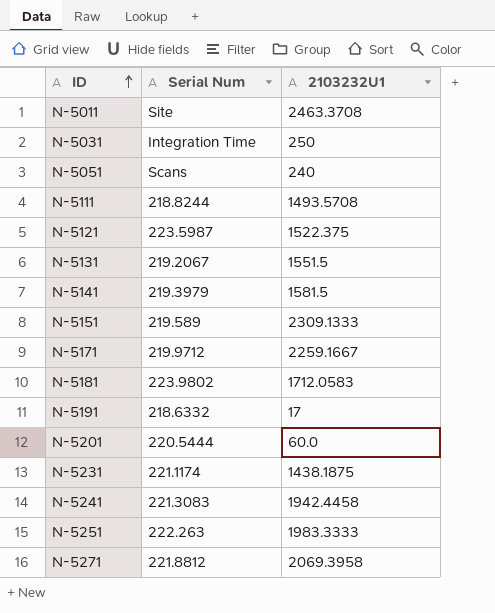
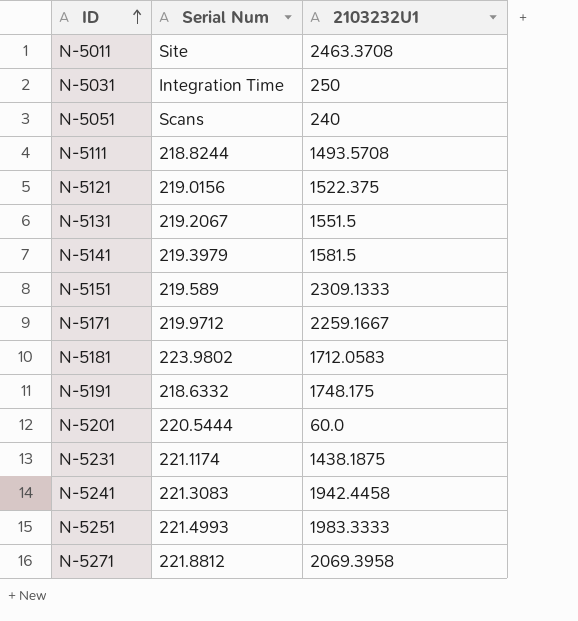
N-5121 | Serial Num: 223.5987 -> 219.0156
N-5191 | 2103232U1: 17 -> 1748.175
N-5251 | Serial Num: 222.263 -> 221.4993

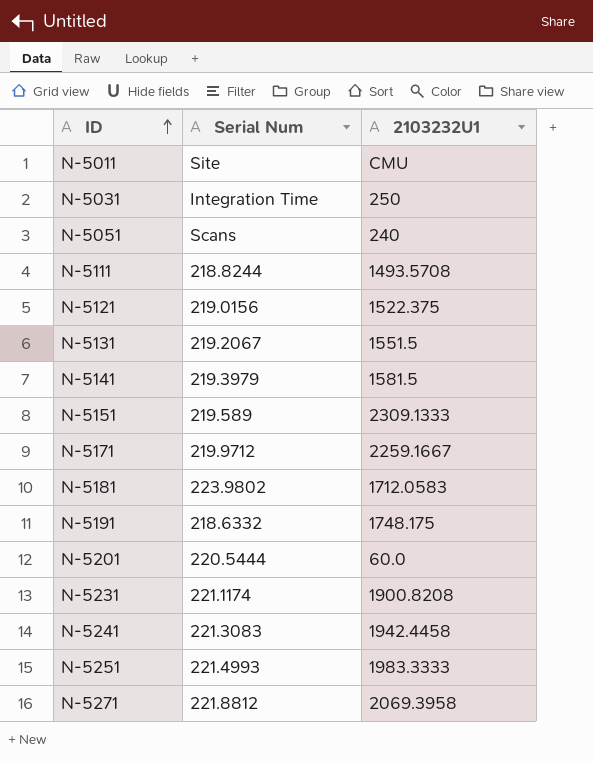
N-5011 | 2103232U1: 2463.3708 -> CMU
N-5231 | 2103232U1: 1438.1875 -> 1900.8208

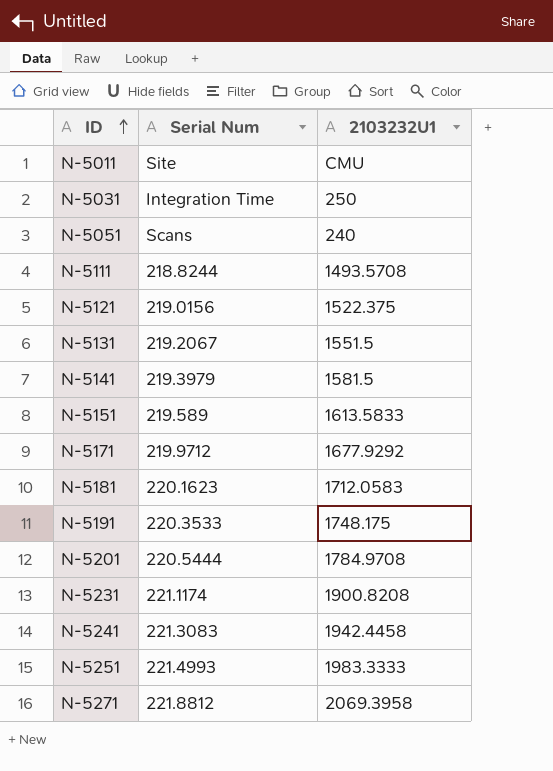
N-5151 | 2103232U1: 2309.1333 -> 1613.5833
N-5171 | 2103232U1: 2259.1667 -> 1677.9292
N-5181 | Serial Num: 223.9802 -> 220.1623
N-5191 | Serial Num: 218.6332 -> 220.3533
N-5201 | 2103232U1: 60.0 -> 1784.9708

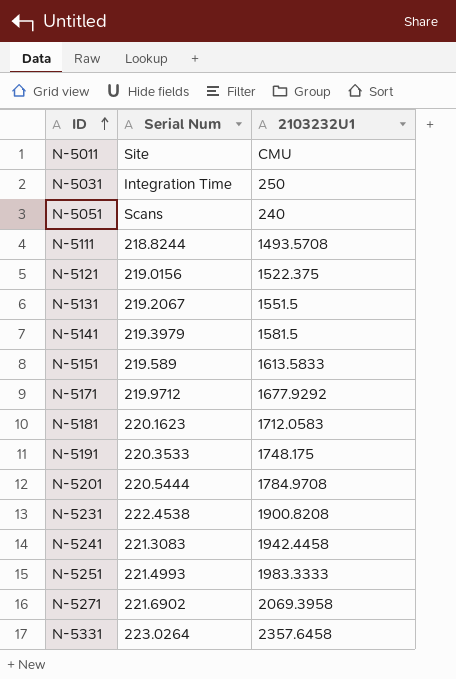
N-5231 | Serial Num: 221.1174 -> 222.4538
N-5271 | Serial Num: 221.8812 -> 221.6902
row N-5331: none -> 223.0264 | 2357.6458

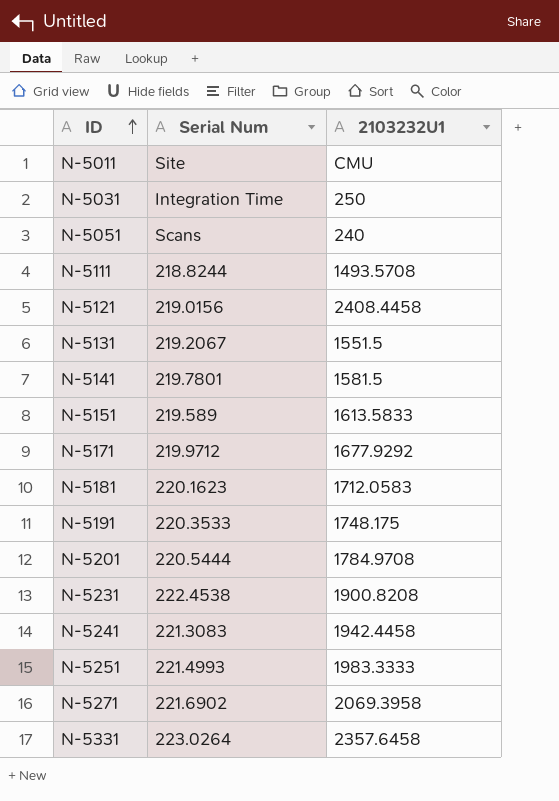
N-5121 | 2103232U1: 1522.375 -> 2408.4458
N-5141 | Serial Num: 219.3979 -> 219.7801

